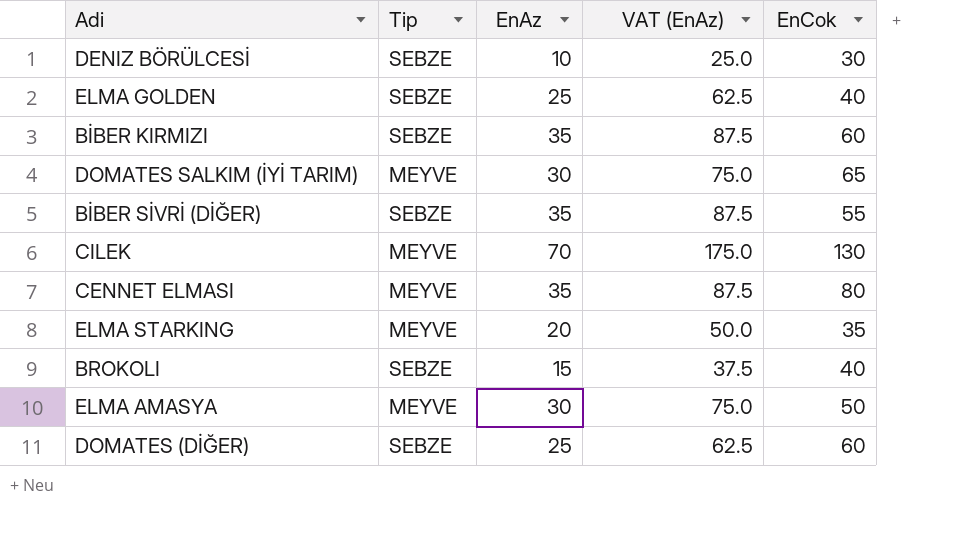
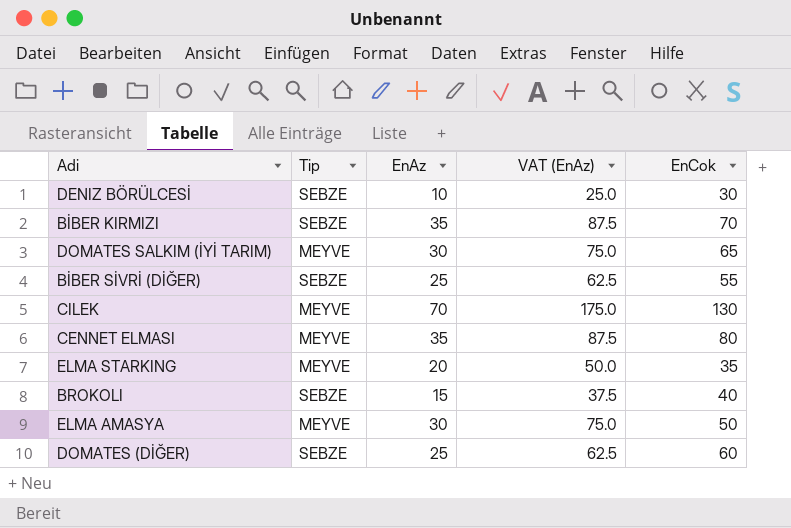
row ELMA GOLDEN: SEBZE | 25 | 62.5 | 40 -> none
BİBER KIRMIZI | EnCok: 60 -> 70
BİBER SİVRİ (DİĞER) | EnAz: 35 -> 25
BİBER SİVRİ (DİĞER) | VAT (EnAz): 87.5 -> 62.5

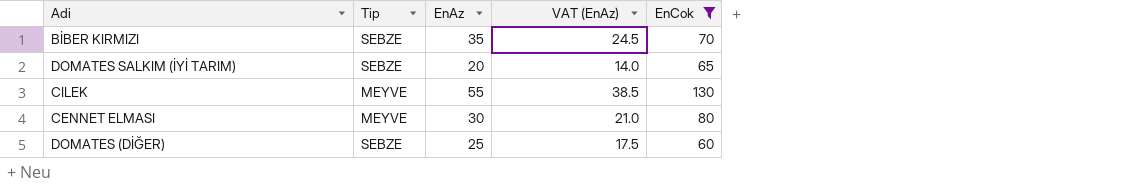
filter: none -> EnCok >= 60
column VAT (EnAz) | formula: [EnAz] * 2.5 -> [EnAz] * 0.7
DOMATES SALKIM (İYİ TARIM) | Tip: MEYVE -> SEBZE
DOMATES SALKIM (İYİ TARIM) | EnAz: 30 -> 20
CILEK | EnAz: 70 -> 55
CENNET ELMASI | EnAz: 35 -> 30

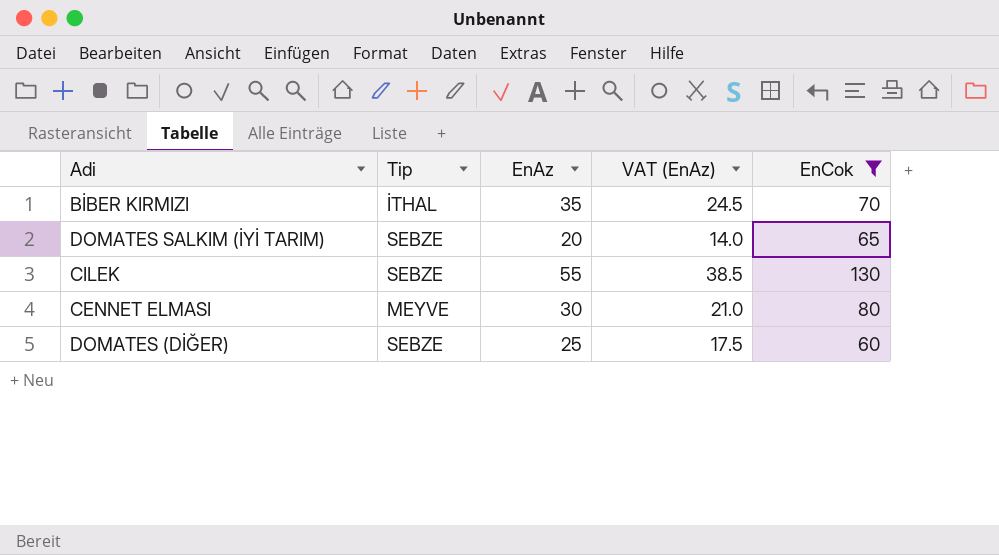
BİBER KIRMIZI | Tip: SEBZE -> İTHAL
CILEK | Tip: MEYVE -> SEBZE

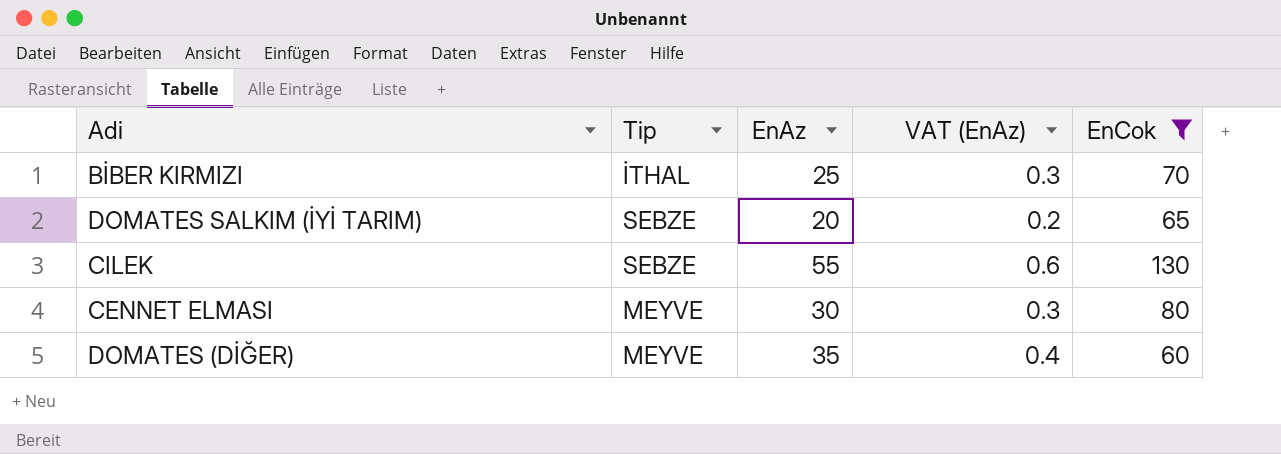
column VAT (EnAz) | formula: [EnAz] * 0.7 -> [EnAz] * 0.01
BİBER KIRMIZI | EnAz: 35 -> 25
DOMATES (DİĞER) | Tip: SEBZE -> MEYVE
DOMATES (DİĞER) | EnAz: 25 -> 35

